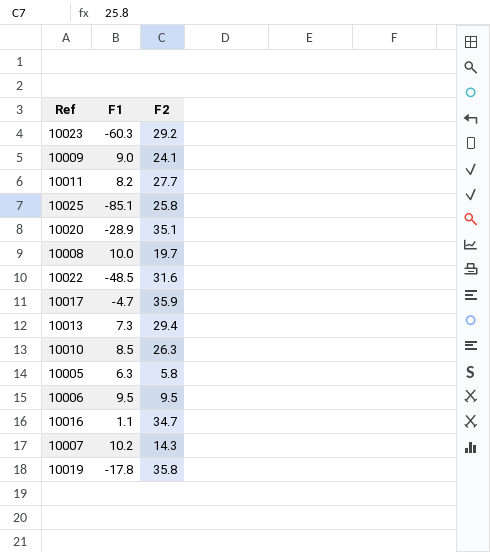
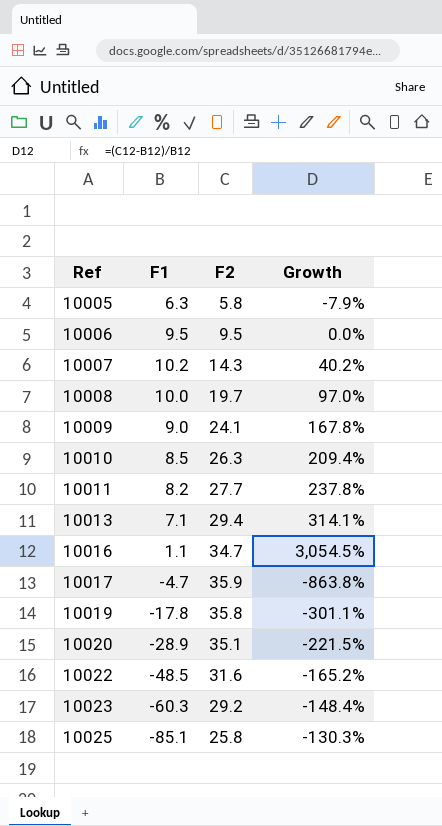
row order: none -> Ref ascending
column Growth | formula: none -> ([F2] - [F1]) / [F1]
10013 | F1: 7.3 -> 7.1

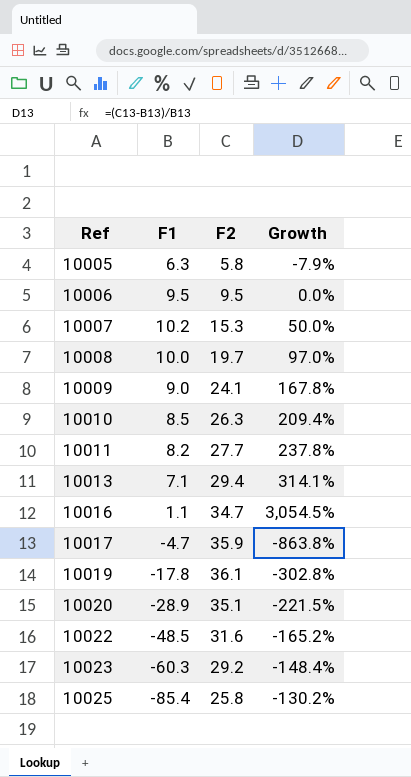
10007 | F2: 14.3 -> 15.3
10007 | Growth: 40.2% -> 50.0%
10019 | F2: 35.8 -> 36.1
10019 | Growth: -301.1% -> -302.8%
10025 | F1: -85.1 -> -85.4
10025 | Growth: -130.3% -> -130.2%

